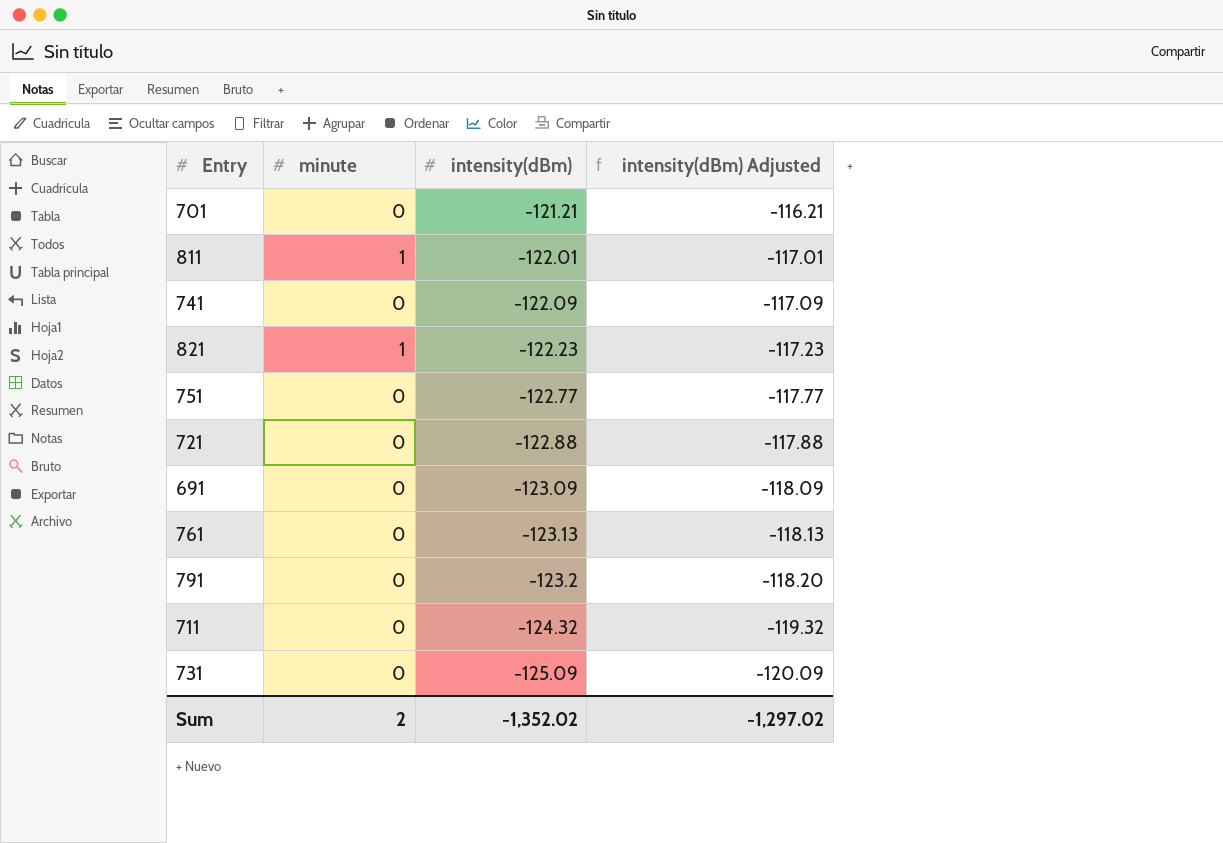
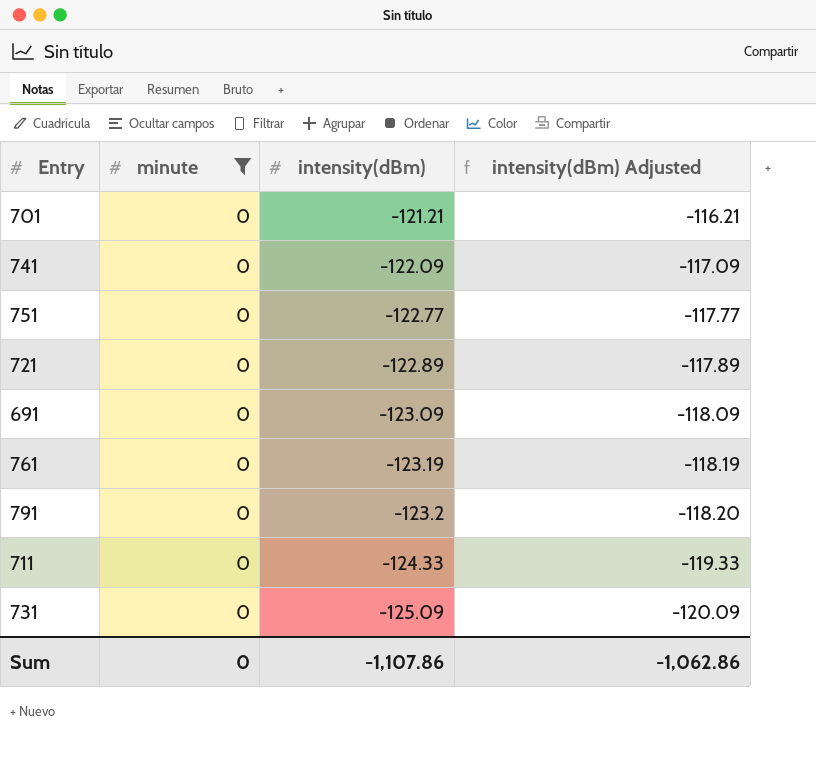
filter: none -> minute = 0
721 | intensity(dBm): -122.88 -> -122.89
721 | intensity(dBm) Adjusted: -117.88 -> -117.89
761 | intensity(dBm): -123.13 -> -123.19
761 | intensity(dBm) Adjusted: -118.13 -> -118.19
711 | intensity(dBm): -124.32 -> -124.33
711 | intensity(dBm) Adjusted: -119.32 -> -119.33
Sum | minute: 2 -> 0
Sum | intensity(dBm): -1,352.02 -> -1,107.86
Sum | intensity(dBm) Adjusted: -1,297.02 -> -1,062.86

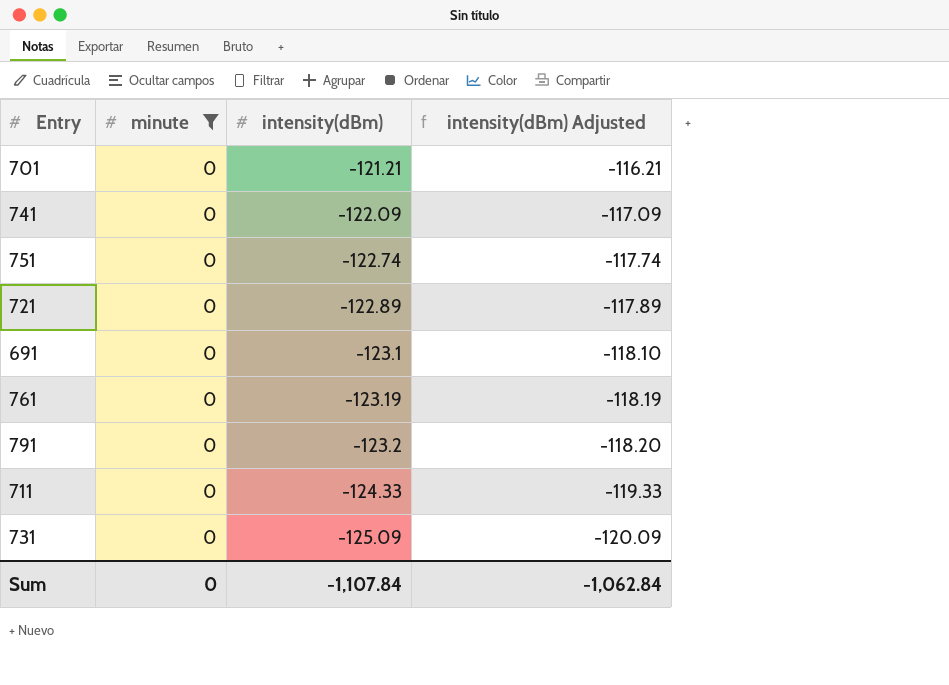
751 | intensity(dBm): -122.77 -> -122.74
751 | intensity(dBm) Adjusted: -117.77 -> -117.74
691 | intensity(dBm): -123.09 -> -123.1
691 | intensity(dBm) Adjusted: -118.09 -> -118.10
Sum | intensity(dBm): -1,107.86 -> -1,107.84
Sum | intensity(dBm) Adjusted: -1,062.86 -> -1,062.84

